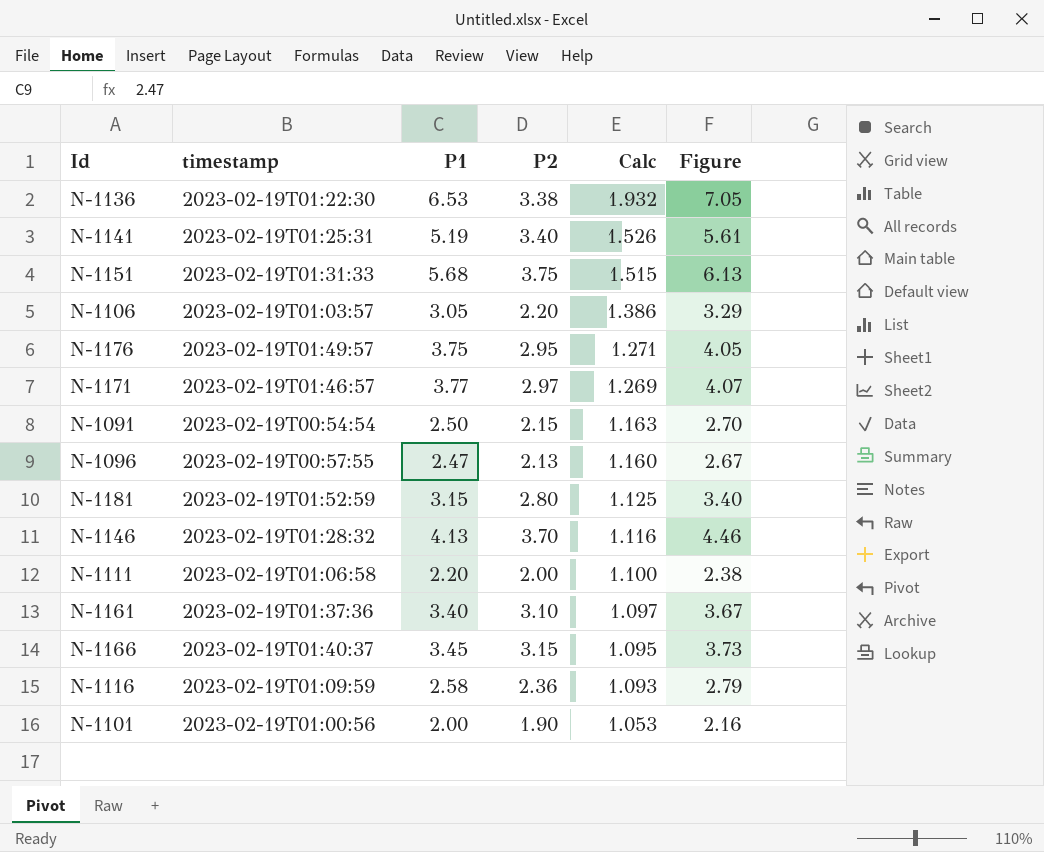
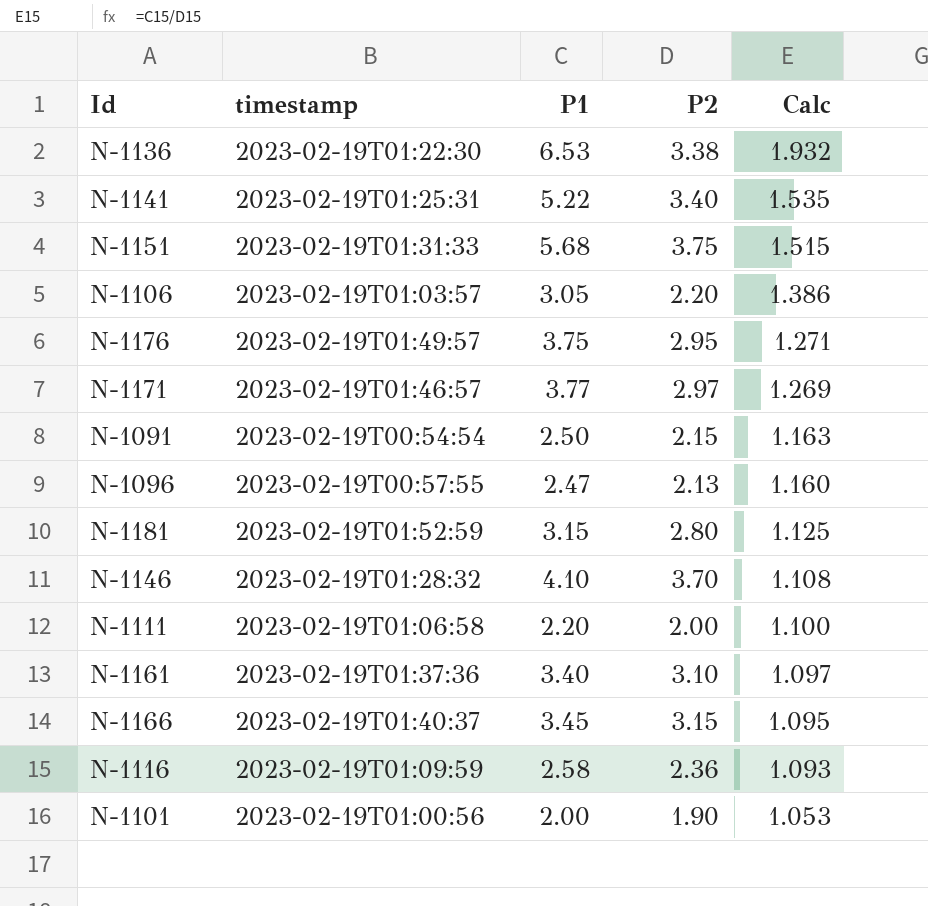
column Figure | formula: [P1] * 1.08 -> none
N-1141 | P1: 5.19 -> 5.22
N-1141 | Calc: 1.526 -> 1.535
N-1146 | P1: 4.13 -> 4.10
N-1146 | Calc: 1.116 -> 1.108

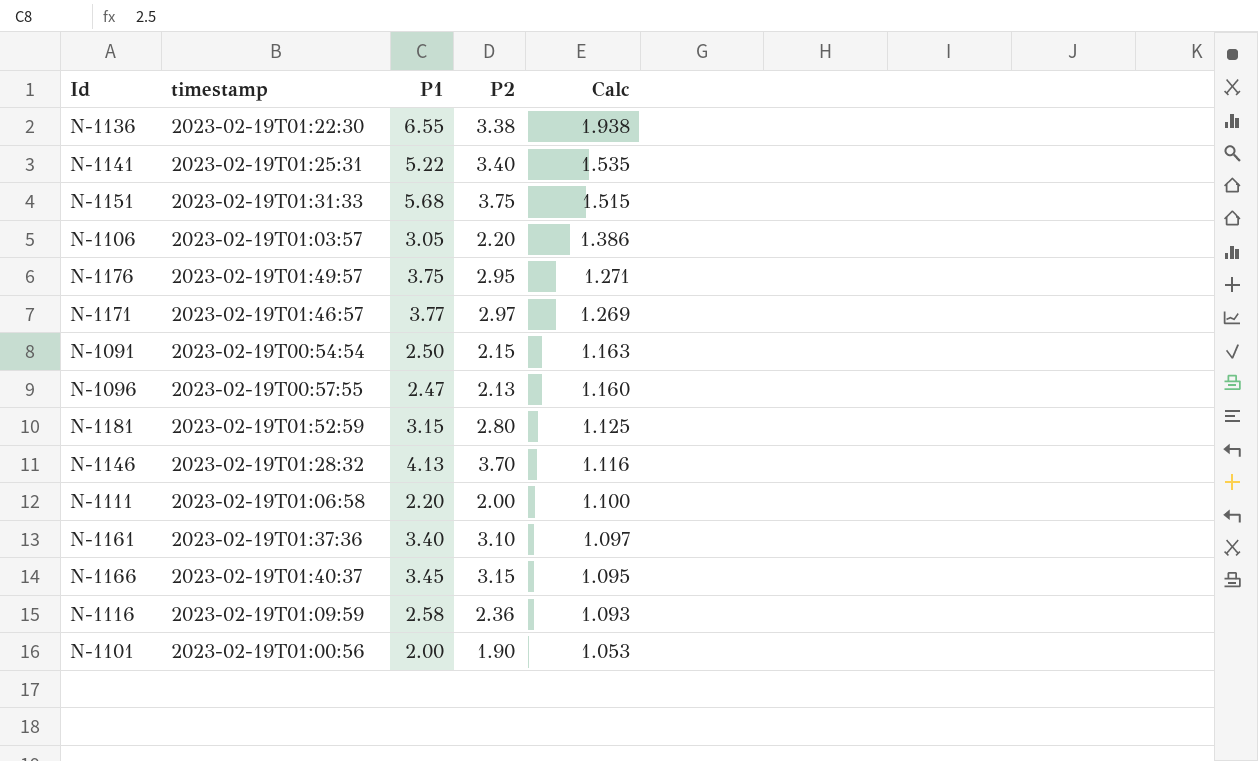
N-1136 | P1: 6.53 -> 6.55
N-1136 | Calc: 1.932 -> 1.938
N-1146 | P1: 4.10 -> 4.13
N-1146 | Calc: 1.108 -> 1.116

